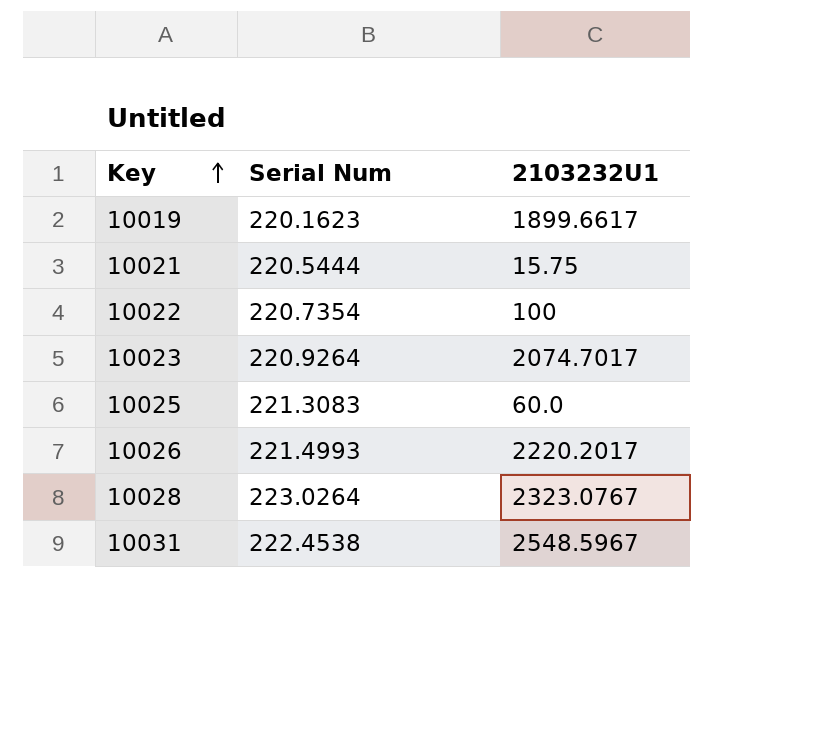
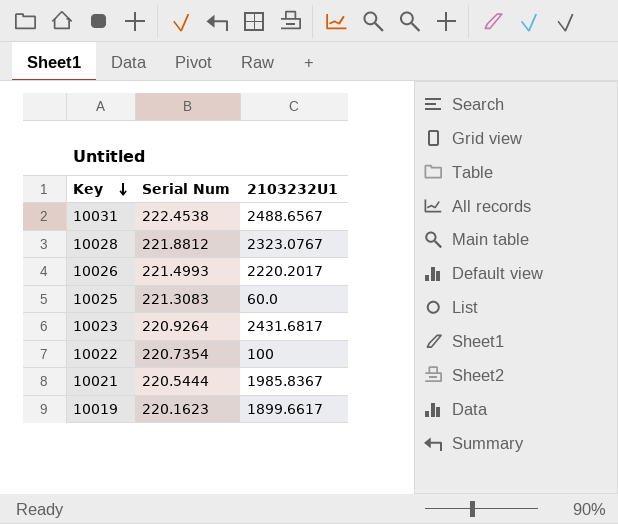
row order: Key ascending -> Key descending
10031 | 2103232U1: 2548.5967 -> 2488.6567
10028 | Serial Num: 223.0264 -> 221.8812
10023 | 2103232U1: 2074.7017 -> 2431.6817
10021 | 2103232U1: 15.75 -> 1985.8367

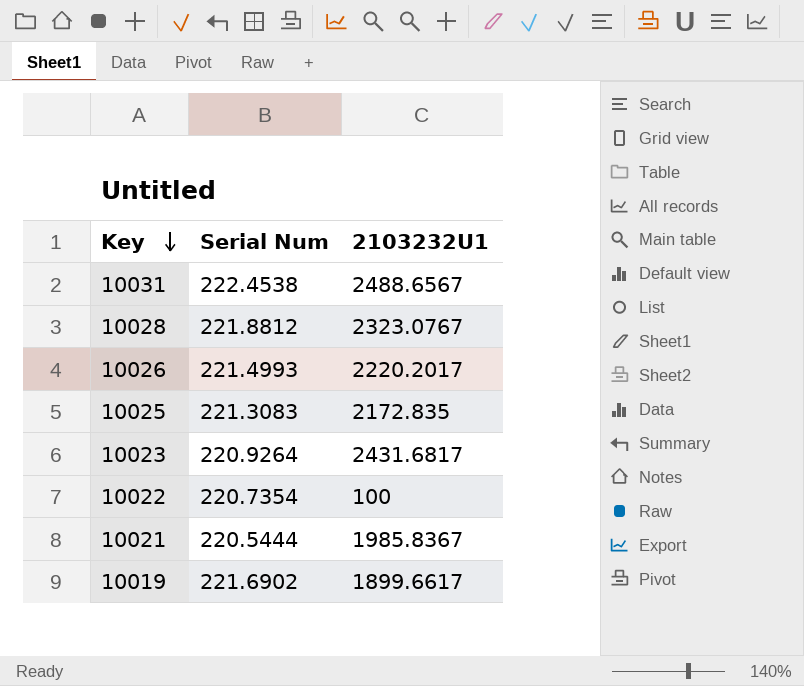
10025 | 2103232U1: 60.0 -> 2172.835
10019 | Serial Num: 220.1623 -> 221.6902

